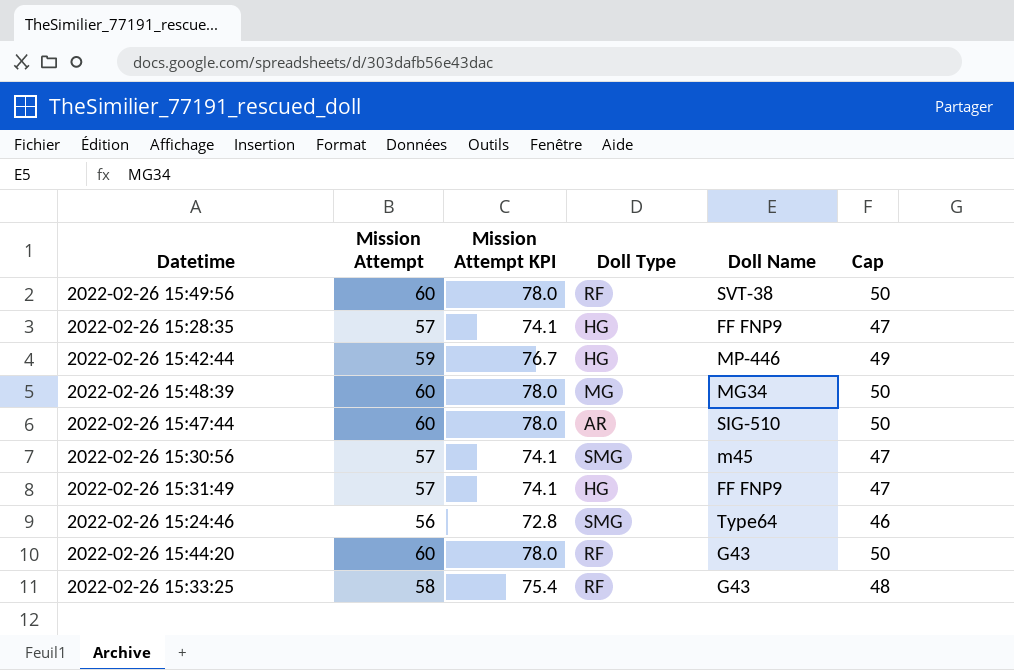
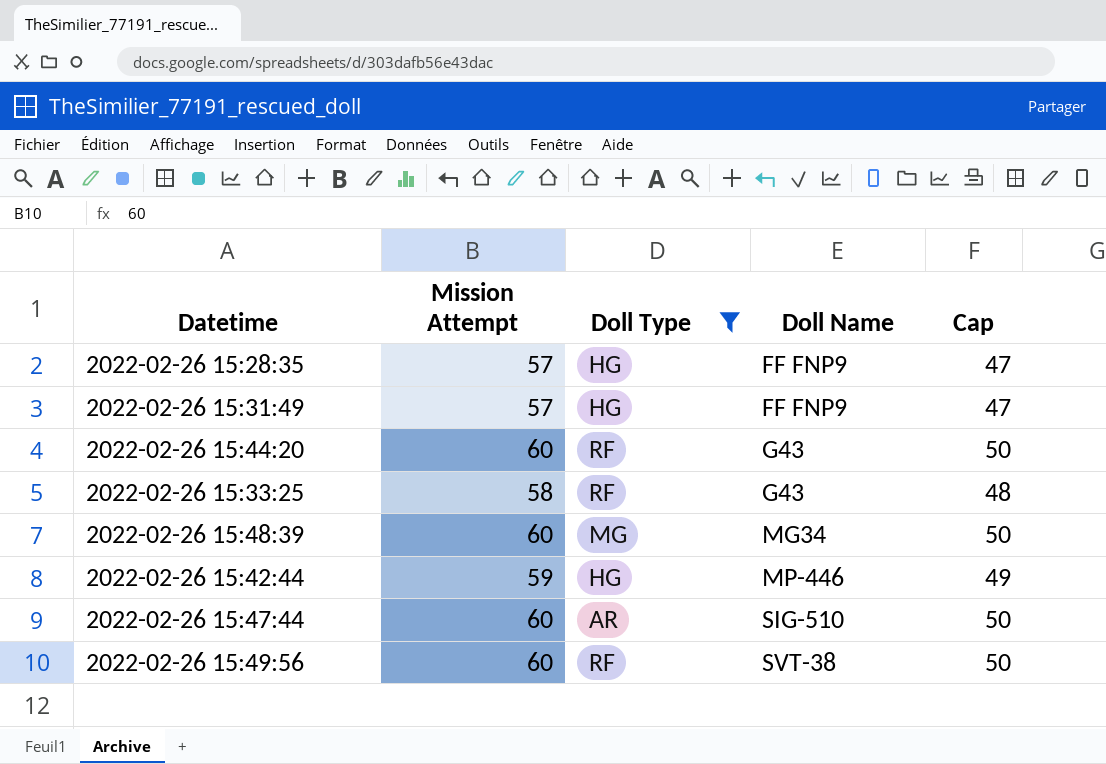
filter: none -> Doll Type != SMG
row order: none -> Doll Name ascending
column Mission Attempt KPI | formula: [Mission Attempt] * 1.3 -> none

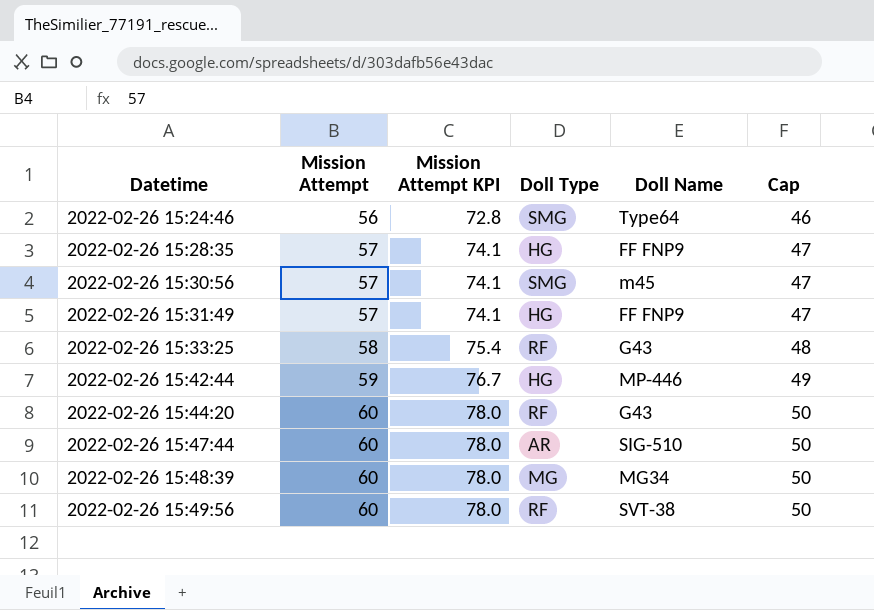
filter: Doll Type != SMG -> none
row order: Doll Name ascending -> Datetime ascending
column Mission Attempt KPI | formula: none -> [Mission Attempt] * 1.3

